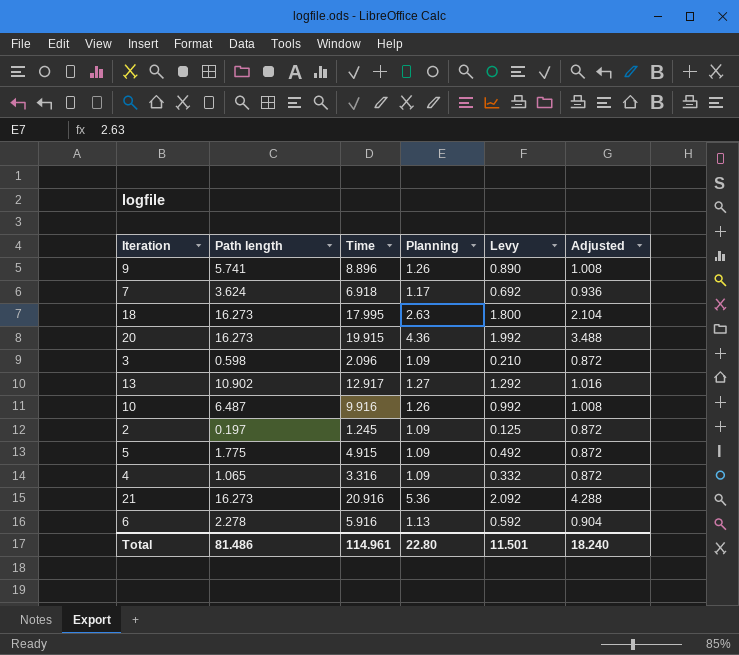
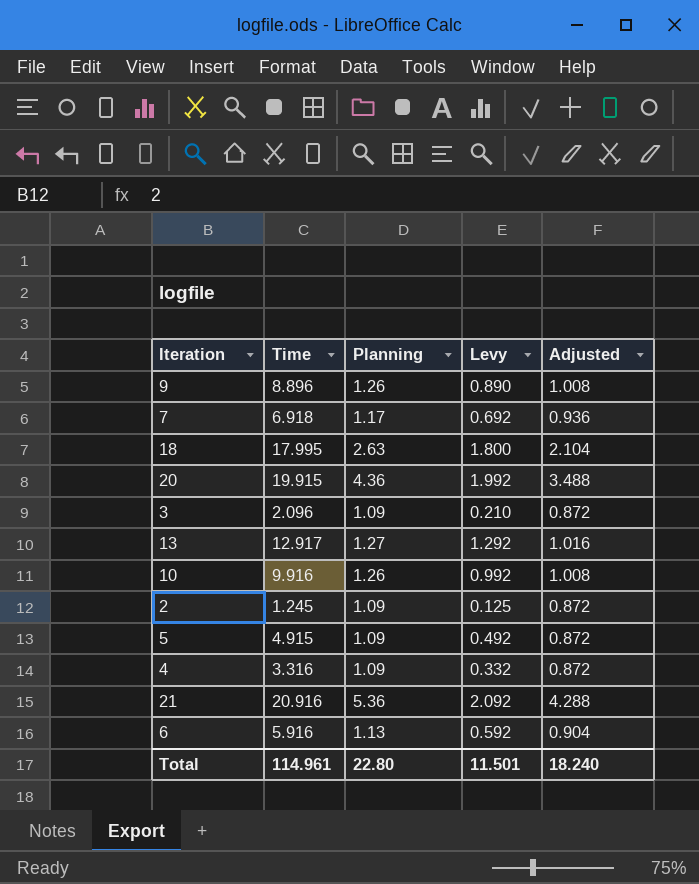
column Path length | position: 2 -> none

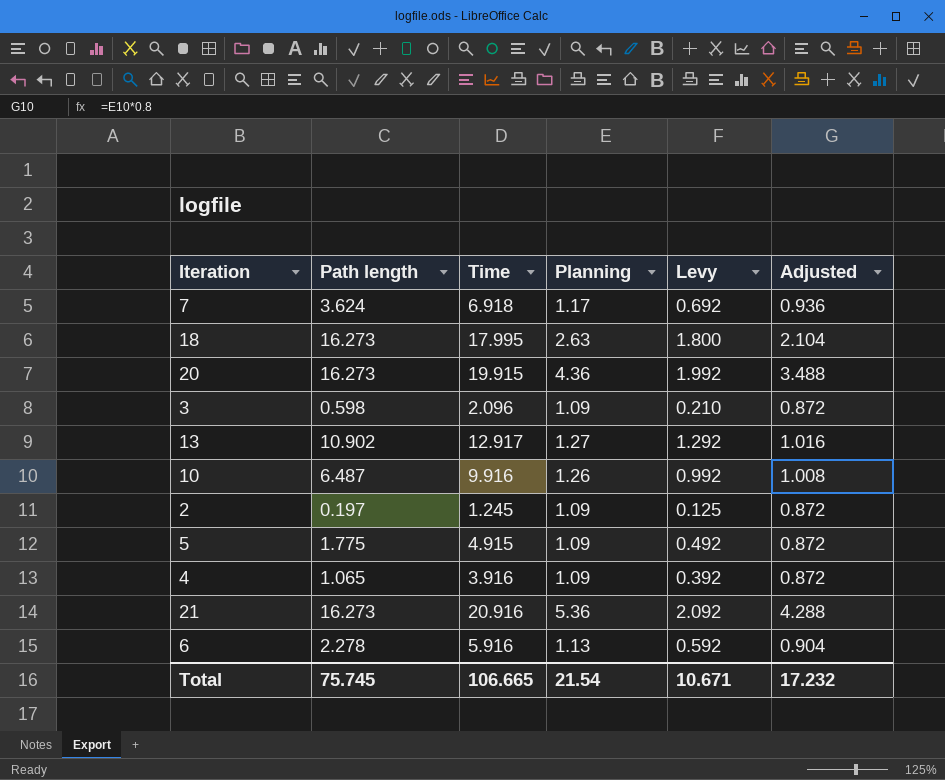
column Path length | position: none -> 2
row 9: 8.896 | 1.26 | 0.890 | 1.008 -> none
4 | Time: 3.316 -> 3.916
4 | Levy: 0.332 -> 0.392
Total | Time: 114.961 -> 106.665
Total | Planning: 22.80 -> 21.54
Total | Levy: 11.501 -> 10.671
Total | Adjusted: 18.240 -> 17.232

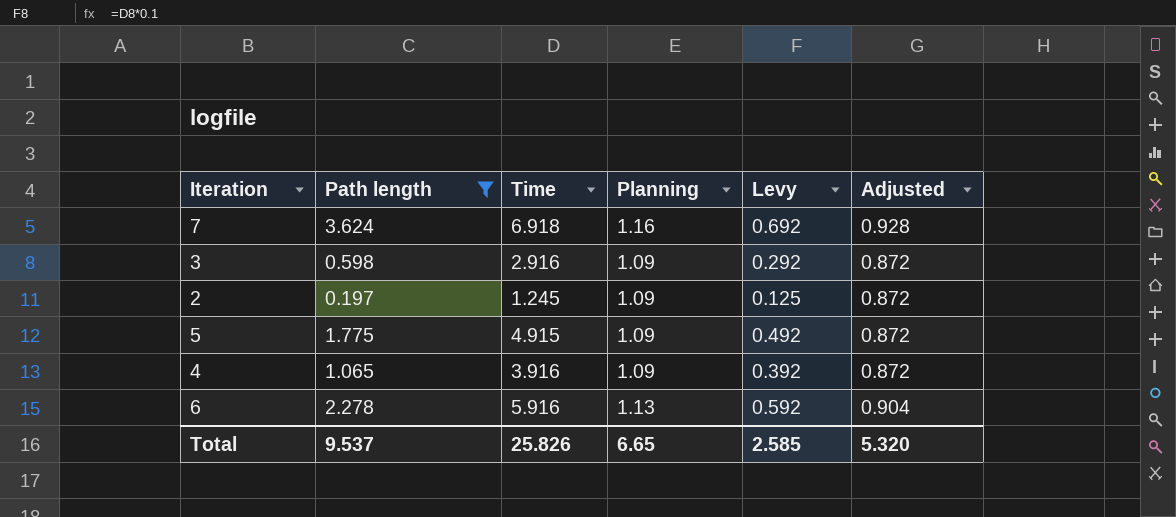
filter: none -> Path length <= 3.624
7 | Planning: 1.17 -> 1.16
7 | Adjusted: 0.936 -> 0.928
3 | Time: 2.096 -> 2.916
3 | Levy: 0.210 -> 0.292
Total | Path length: 75.745 -> 9.537
Total | Time: 106.665 -> 25.826
Total | Planning: 21.54 -> 6.65
Total | Levy: 10.671 -> 2.585
Total | Adjusted: 17.232 -> 5.320

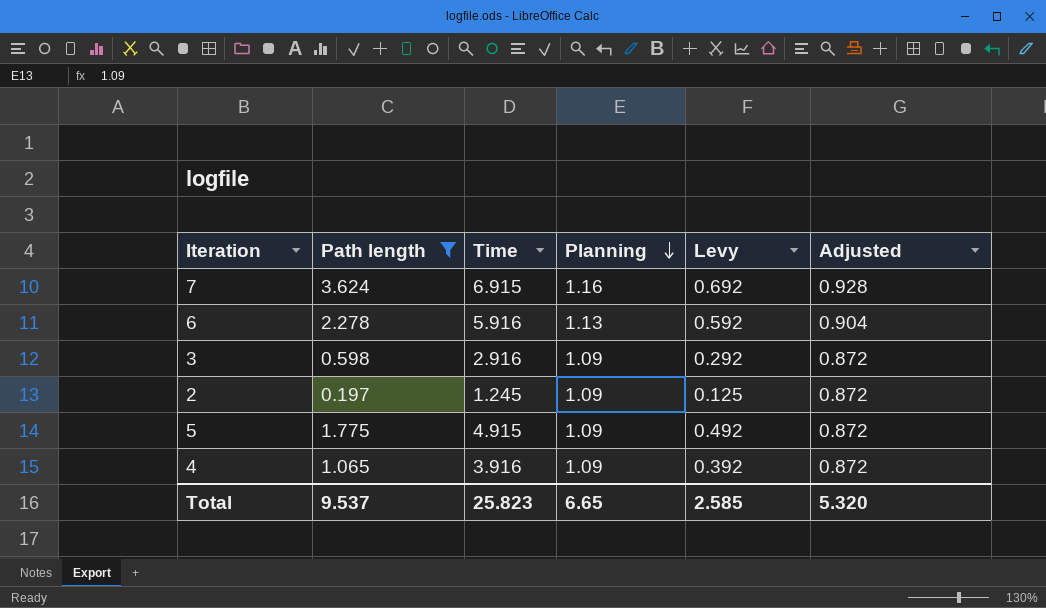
row order: none -> Planning descending
7 | Time: 6.918 -> 6.915
Total | Time: 25.826 -> 25.823

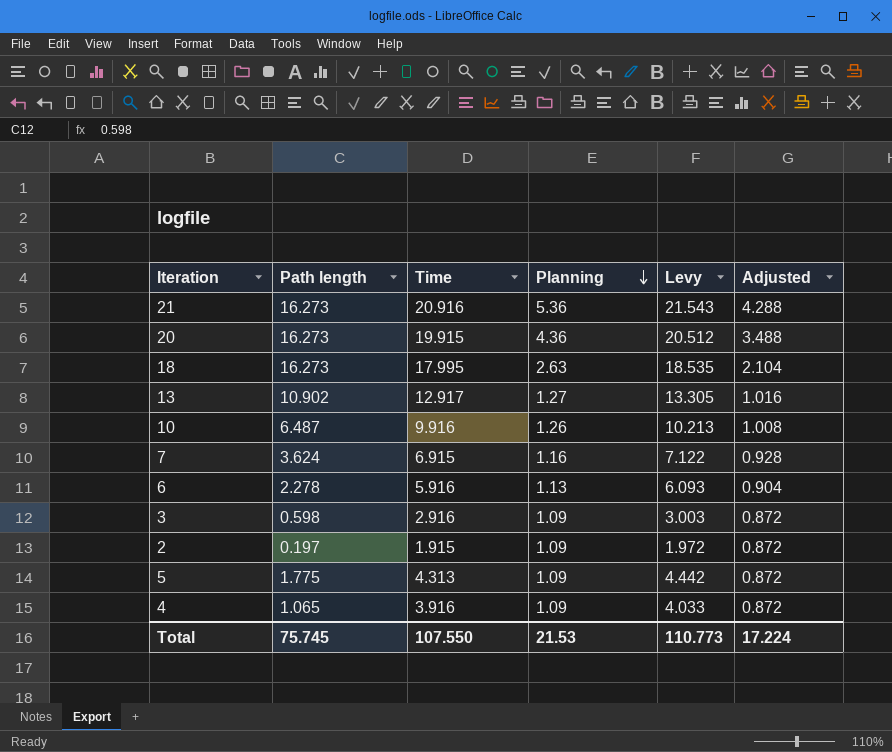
filter: Path length <= 3.624 -> none
column Levy | formula: [Time] * 0.1 -> [Time] * 1.03
2 | Time: 1.245 -> 1.915
5 | Time: 4.915 -> 4.313
Total | Path length: 9.537 -> 75.745
Total | Time: 25.823 -> 107.550
Total | Planning: 6.65 -> 21.53
Total | Levy: 2.585 -> 110.773
Total | Adjusted: 5.320 -> 17.224

